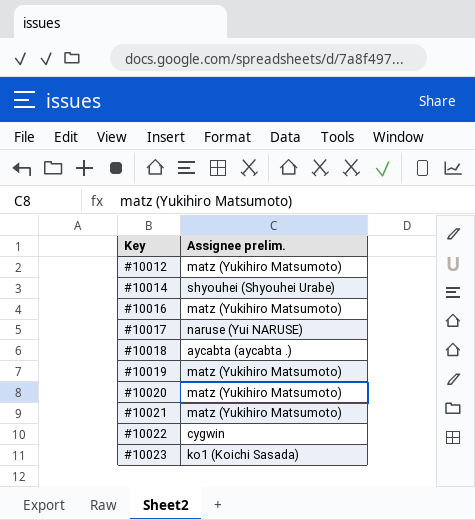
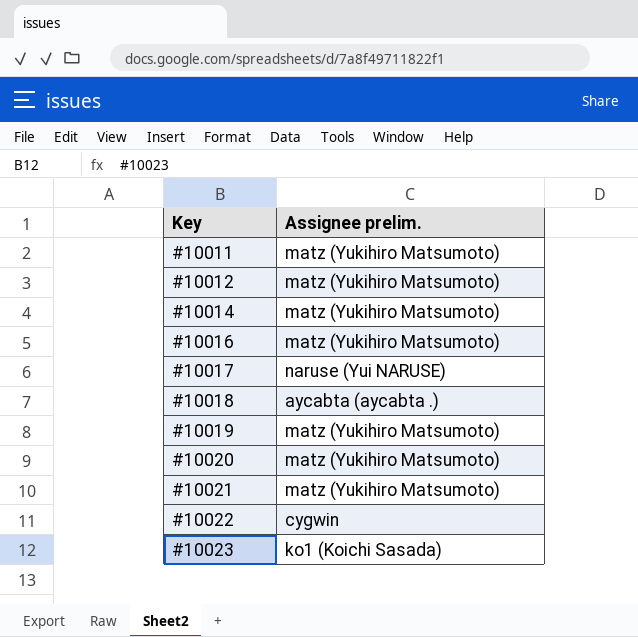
row #10011: none -> matz (Yukihiro Matsumoto)
#10014 | Assignee prelim.: shyouhei (Shyouhei Urabe) -> matz (Yukihiro Matsumoto)

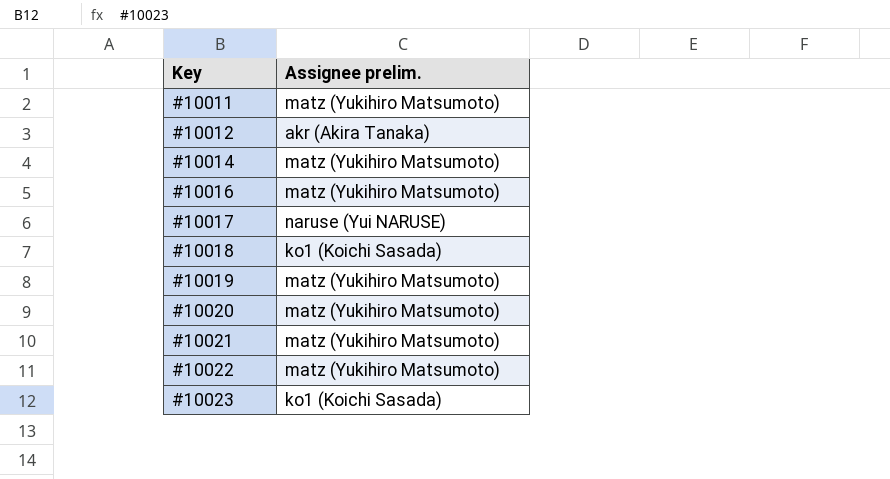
#10012 | Assignee prelim.: matz (Yukihiro Matsumoto) -> akr (Akira Tanaka)
#10018 | Assignee prelim.: aycabta (aycabta .) -> ko1 (Koichi Sasada)
#10022 | Assignee prelim.: cygwin -> matz (Yukihiro Matsumoto)

